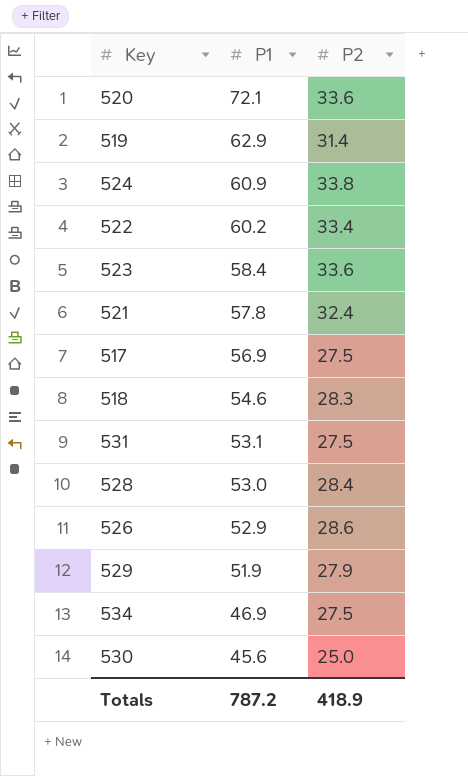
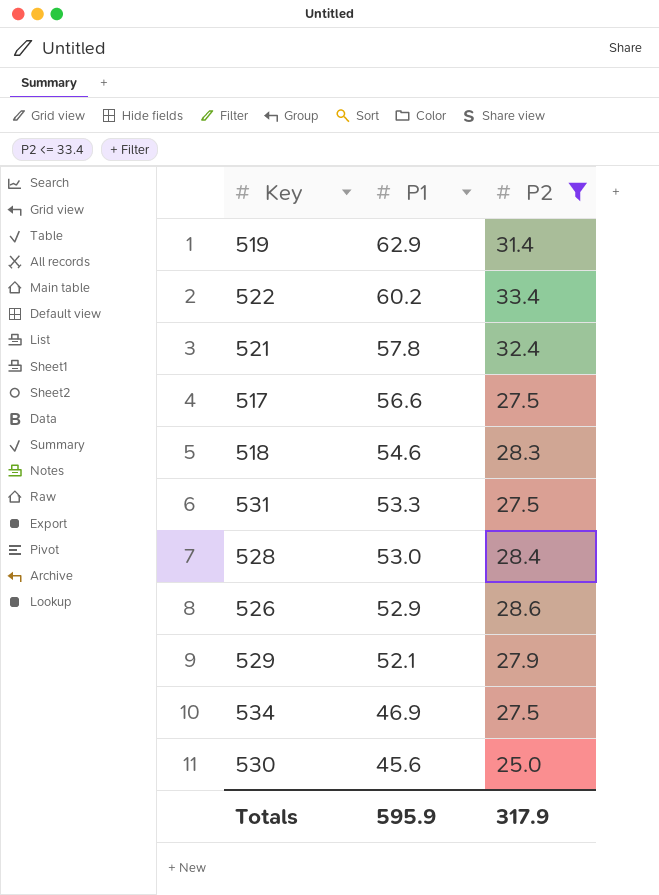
filter: none -> P2 <= 33.4
517 | P1: 56.9 -> 56.6
531 | P1: 53.1 -> 53.3
529 | P1: 51.9 -> 52.1
Totals | P1: 787.2 -> 595.9
Totals | P2: 418.9 -> 317.9

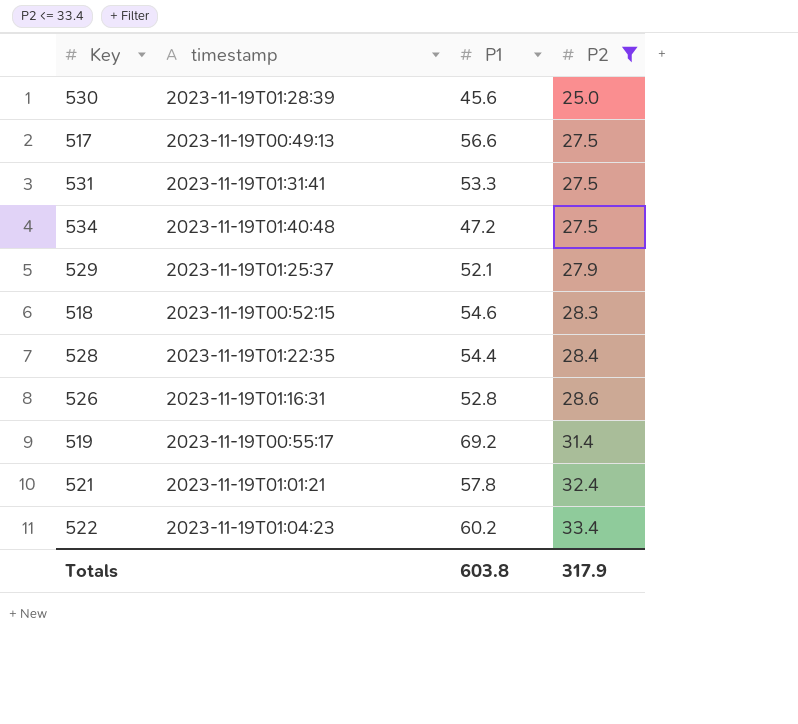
row order: P1 descending -> P2 ascending
column timestamp | position: none -> 2
534 | P1: 46.9 -> 47.2
528 | P1: 53.0 -> 54.4
526 | P1: 52.9 -> 52.8
519 | P1: 62.9 -> 69.2
Totals | P1: 595.9 -> 603.8

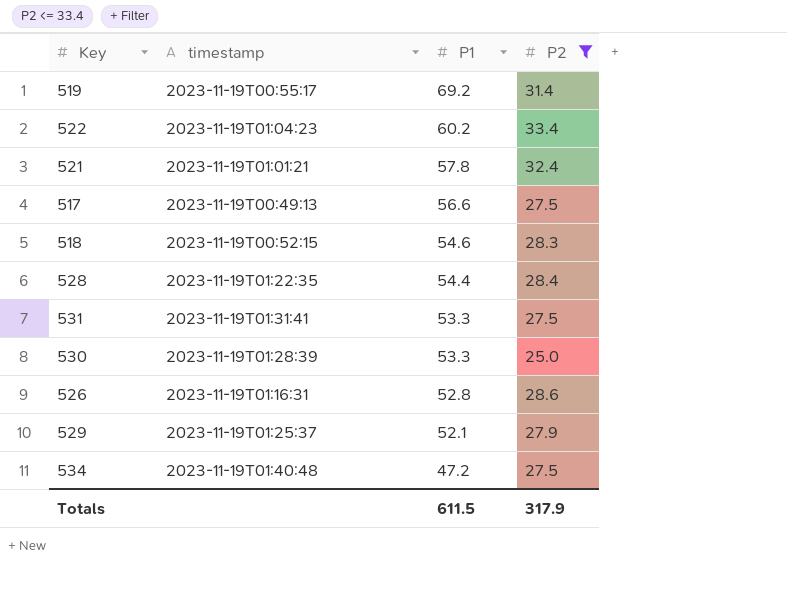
row order: P2 ascending -> P1 descending
530 | P1: 45.6 -> 53.3
Totals | P1: 603.8 -> 611.5

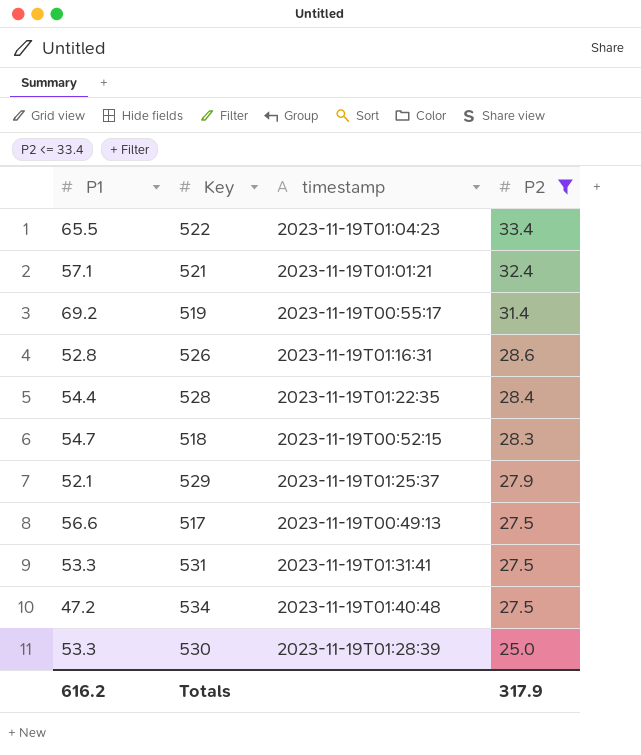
row order: P1 descending -> P2 descending
column P1 | position: 3 -> 1
522 | P1: 60.2 -> 65.5
521 | P1: 57.8 -> 57.1
518 | P1: 54.6 -> 54.7
Totals | P1: 611.5 -> 616.2

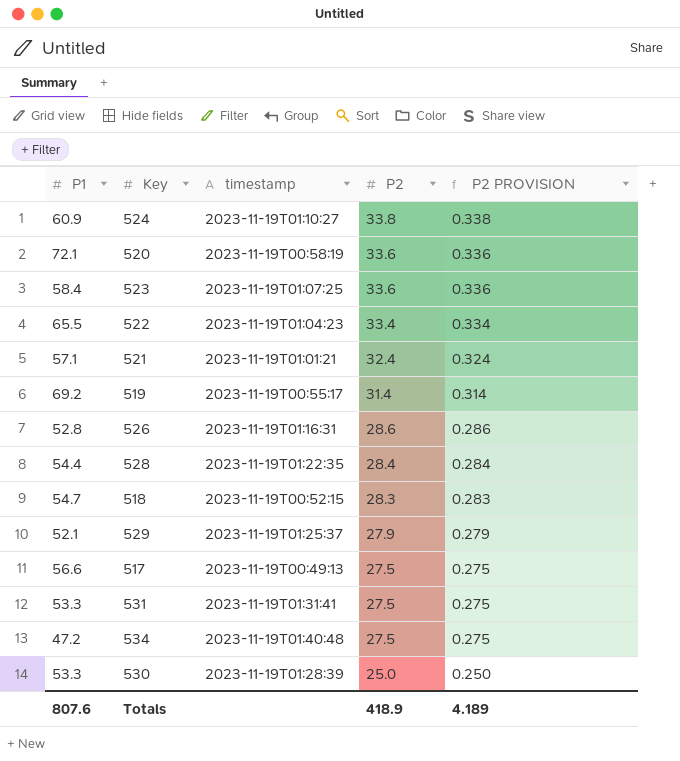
filter: P2 <= 33.4 -> none
column P2 PROVISION | formula: none -> [P2] * 0.01
Totals | P1: 616.2 -> 807.6
Totals | P2: 317.9 -> 418.9

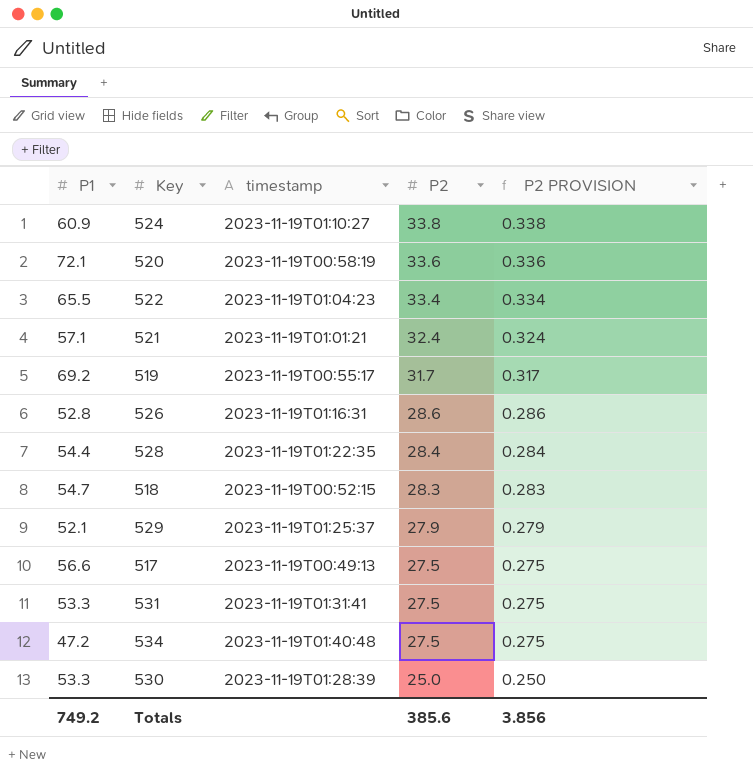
row 523: 58.4 | 2023-11-19T01:07:25 | 33.6 | 0.336 -> none
519 | P2: 31.4 -> 31.7
519 | P2 PROVISION: 0.314 -> 0.317
Totals | P1: 807.6 -> 749.2
Totals | P2: 418.9 -> 385.6
Totals | P2 PROVISION: 4.189 -> 3.856

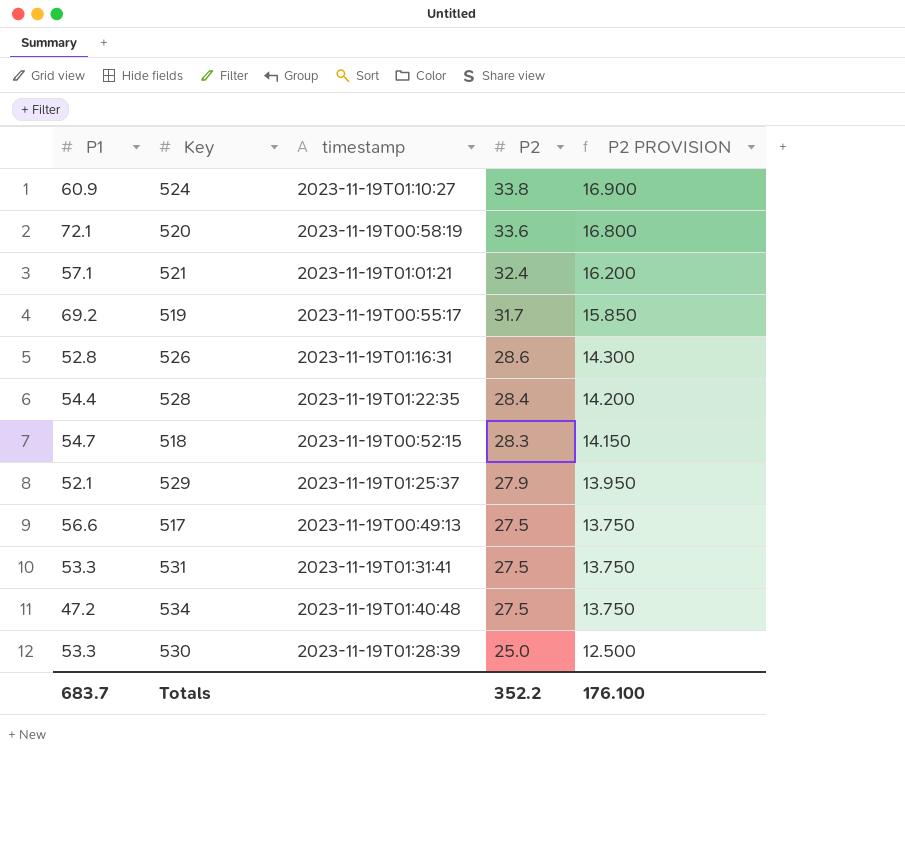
column P2 PROVISION | formula: [P2] * 0.01 -> [P2] * 0.5
row 522: 65.5 | 2023-11-19T01:04:23 | 33.4 | 0.334 -> none
Totals | P1: 749.2 -> 683.7
Totals | P2: 385.6 -> 352.2
Totals | P2 PROVISION: 3.856 -> 176.100

